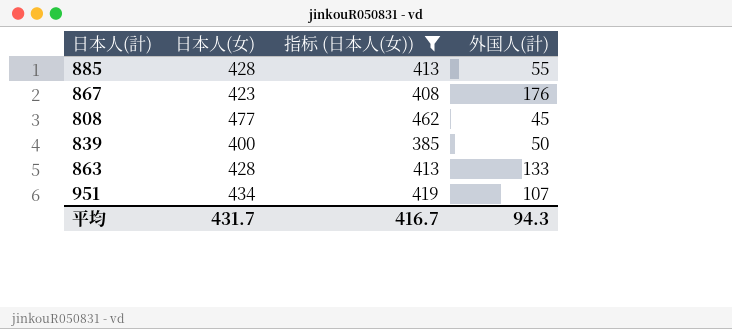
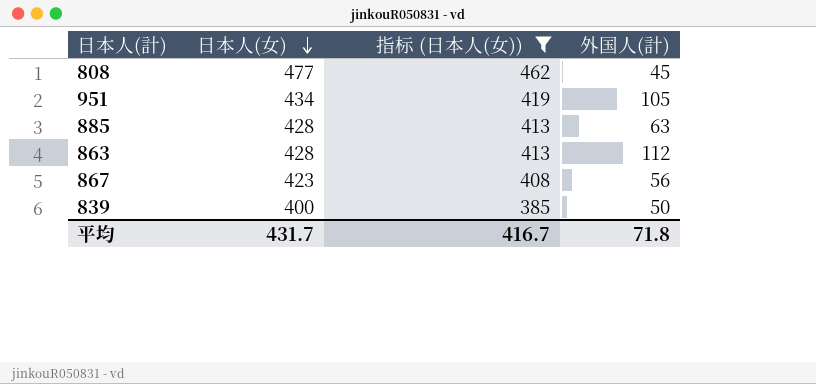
row order: none -> 日本人(女) descending
951 | 外国人(計): 107 -> 105
885 | 外国人(計): 55 -> 63
863 | 外国人(計): 133 -> 112
867 | 外国人(計): 176 -> 56
平均 | 外国人(計): 94.3 -> 71.8

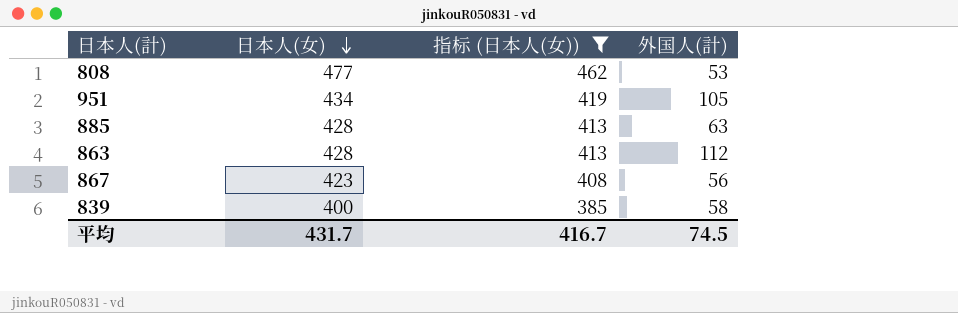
808 | 外国人(計): 45 -> 53
839 | 外国人(計): 50 -> 58
平均 | 外国人(計): 71.8 -> 74.5

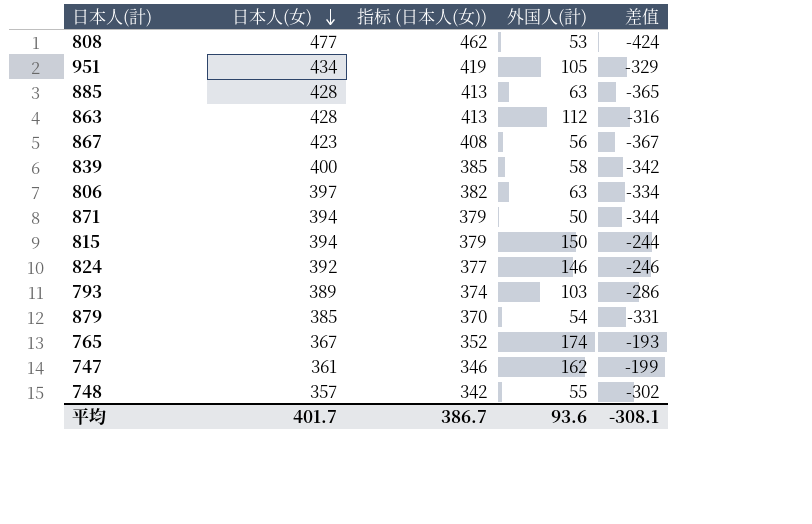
filter: 指标 (日本人(女)) >= 385 -> none
column 差值 | formula: none -> [外国人(計)] - [日本人(女)]
平均 | 日本人(女): 431.7 -> 401.7
平均 | 指标 (日本人(女)): 416.7 -> 386.7
平均 | 外国人(計): 74.5 -> 93.6

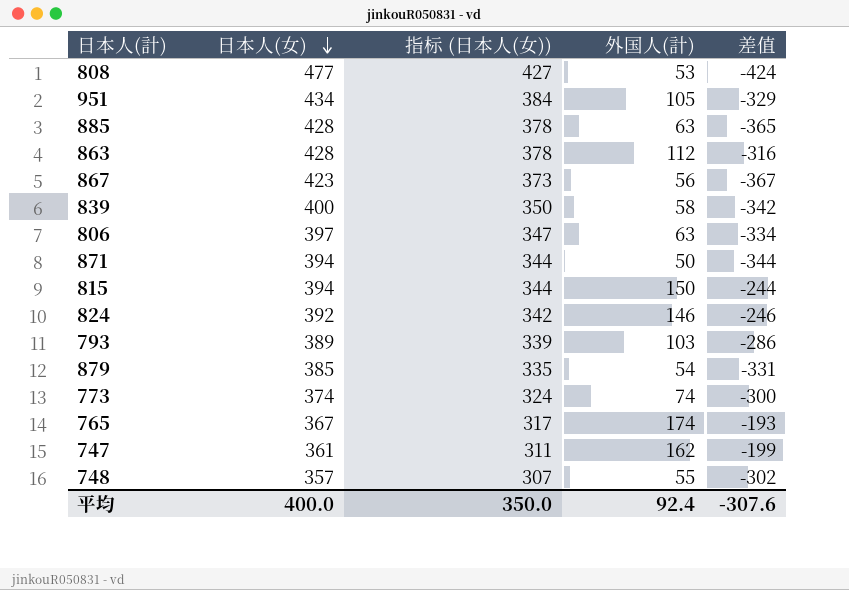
column 指标 (日本人(女)) | formula: [日本人(女)] - 15 -> [日本人(女)] - 50
row 773: none -> 374 | 324 | 74 | -300
平均 | 日本人(女): 401.7 -> 400.0
平均 | 指标 (日本人(女)): 386.7 -> 350.0
平均 | 外国人(計): 93.6 -> 92.4
平均 | 差值: -308.1 -> -307.6

